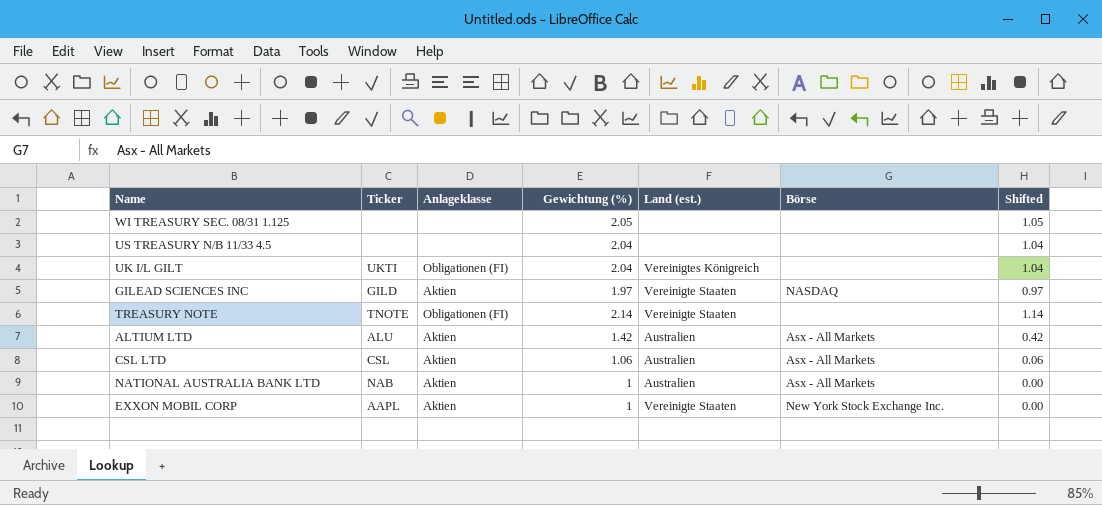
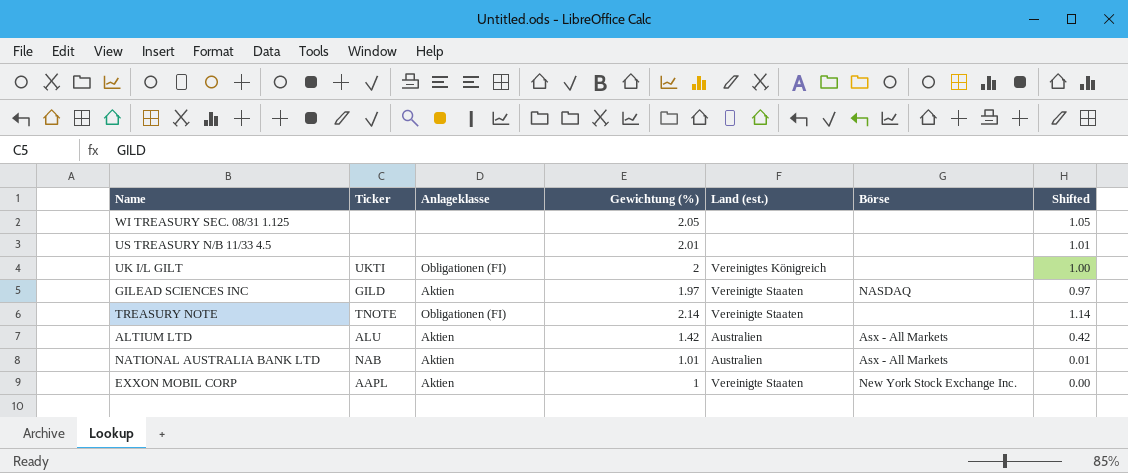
row CSL LTD: CSL | Aktien | 1.06 | Australien | Asx - All Markets | 0.06 -> none
US TREASURY N/B 11/33 4.5 | Gewichtung (%): 2.04 -> 2.01
US TREASURY N/B 11/33 4.5 | Shifted: 1.04 -> 1.01
UK I/L GILT | Gewichtung (%): 2.04 -> 2
UK I/L GILT | Shifted: 1.04 -> 1.00
NATIONAL AUSTRALIA BANK LTD | Gewichtung (%): 1 -> 1.01
NATIONAL AUSTRALIA BANK LTD | Shifted: 0.00 -> 0.01

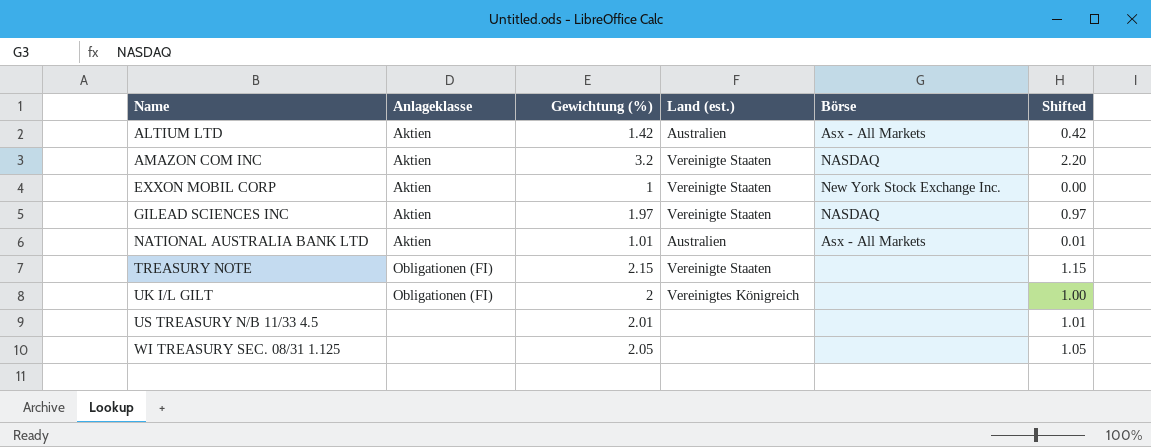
row order: none -> Name ascending
column Ticker | position: 2 -> none
row AMAZON COM INC: none -> Aktien | 3.2 | Vereinigte Staaten | NASDAQ | 2.20
TREASURY NOTE | Gewichtung (%): 2.14 -> 2.15
TREASURY NOTE | Shifted: 1.14 -> 1.15

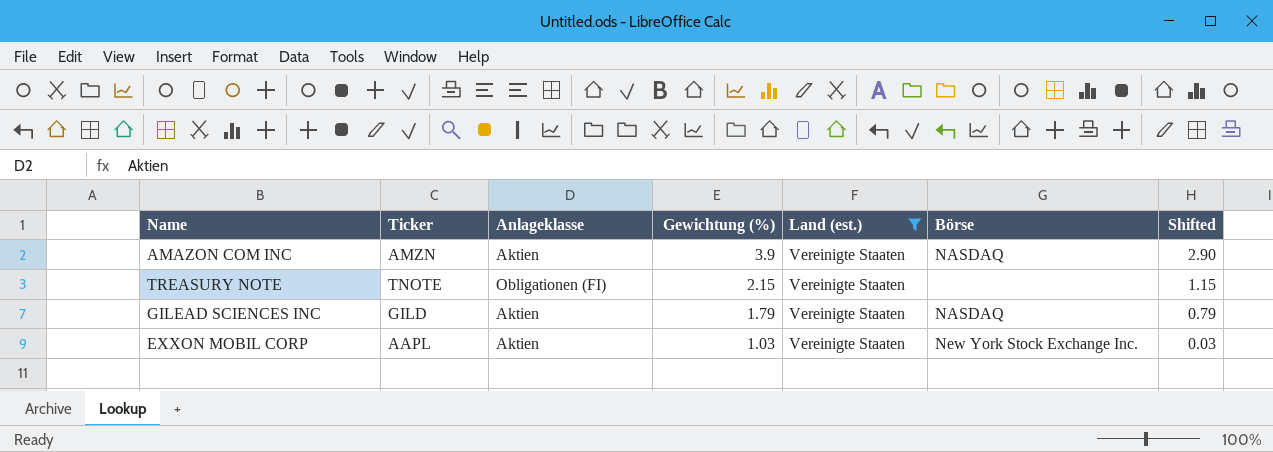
filter: none -> Land (est.) = Vereinigte Staaten
row order: Name ascending -> Gewichtung (%) descending
column Ticker | position: none -> 2
AMAZON COM INC | Gewichtung (%): 3.2 -> 3.9
AMAZON COM INC | Shifted: 2.20 -> 2.90
GILEAD SCIENCES INC | Gewichtung (%): 1.97 -> 1.79
GILEAD SCIENCES INC | Shifted: 0.97 -> 0.79
EXXON MOBIL CORP | Gewichtung (%): 1 -> 1.03
EXXON MOBIL CORP | Shifted: 0.00 -> 0.03

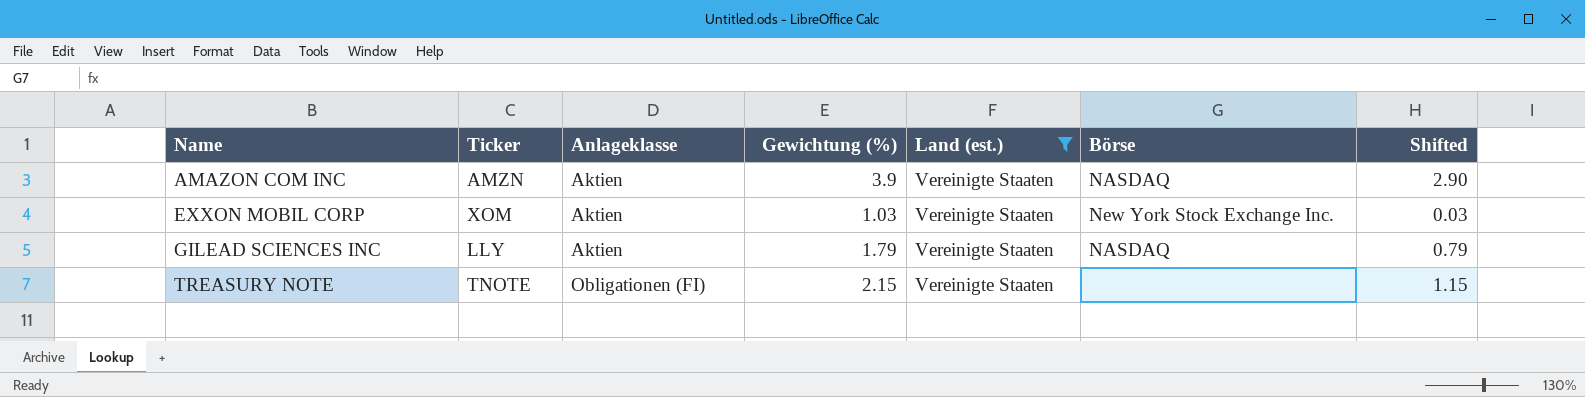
row order: Gewichtung (%) descending -> Name ascending
EXXON MOBIL CORP | Ticker: AAPL -> XOM
GILEAD SCIENCES INC | Ticker: GILD -> LLY

